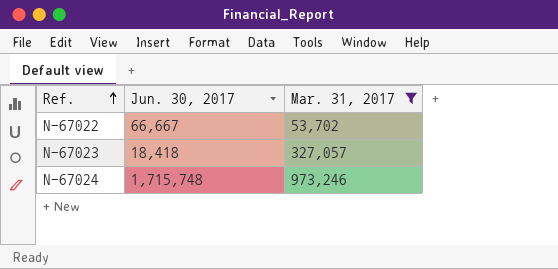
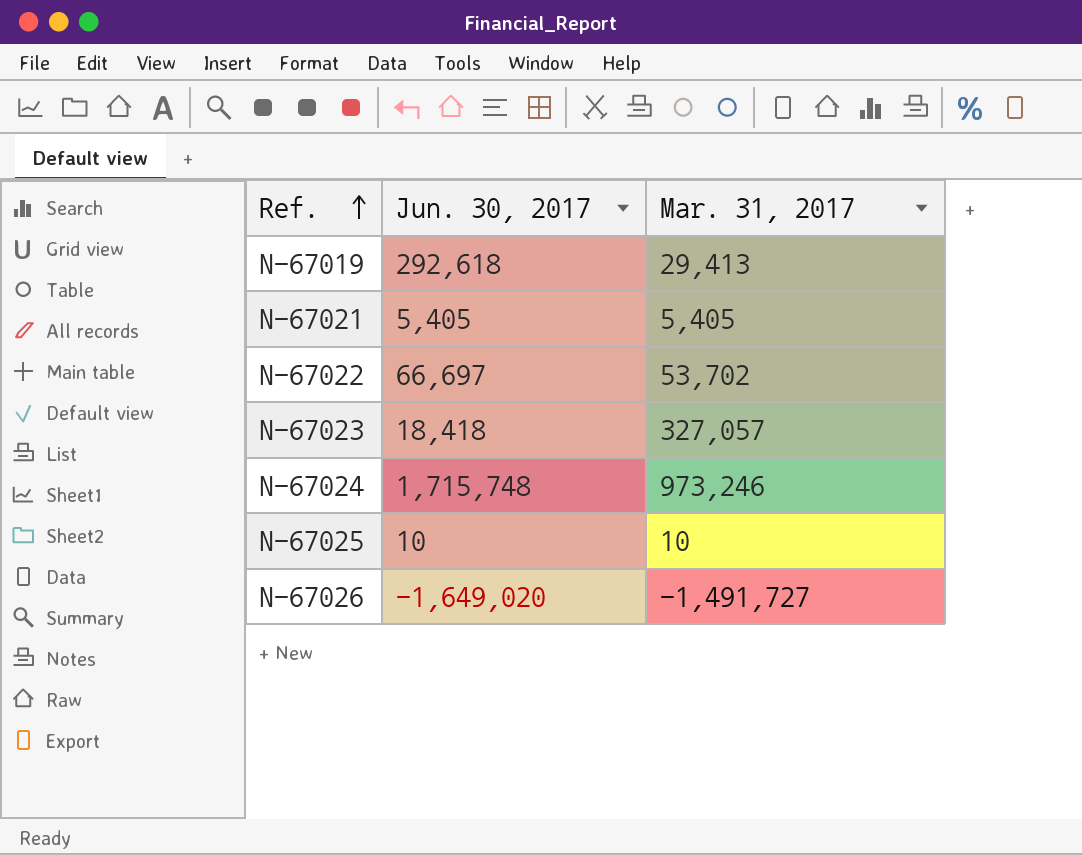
filter: Mar. 31, 2017 >= 53,702 -> none
N-67022 | Jun. 30, 2017: 66,667 -> 66,697

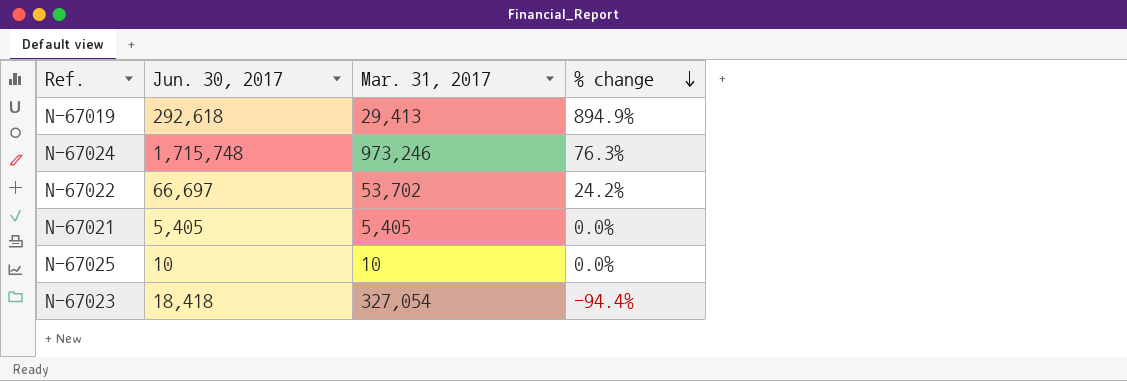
row order: Ref. ascending -> % change descending
column % change | formula: none -> ([Jun. 30, 2017] - [Mar. 31, 2017]) / [Mar. 31, 2017]
row N-67026: -1,649,020 | -1,491,727 -> none
N-67023 | Mar. 31, 2017: 327,057 -> 327,054

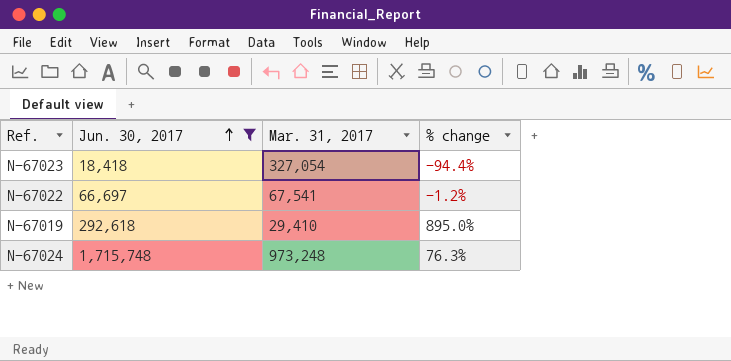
filter: none -> Jun. 30, 2017 >= 18,418
row order: % change descending -> Jun. 30, 2017 ascending
N-67022 | Mar. 31, 2017: 53,702 -> 67,541
N-67022 | % change: 24.2% -> -1.2%
N-67019 | Mar. 31, 2017: 29,413 -> 29,410
N-67019 | % change: 894.9% -> 895.0%
N-67024 | Mar. 31, 2017: 973,246 -> 973,248

